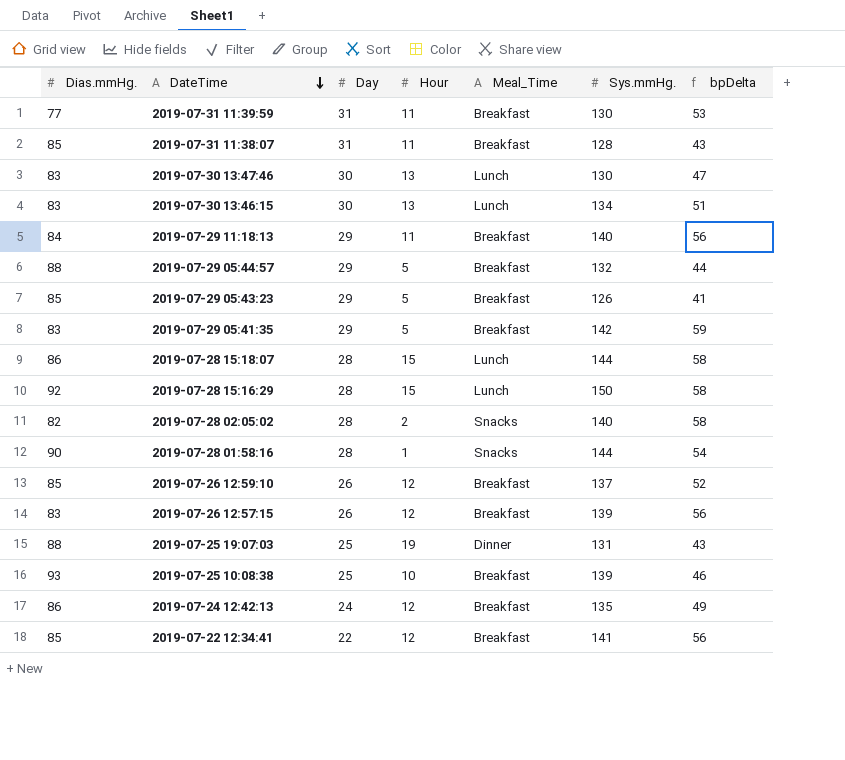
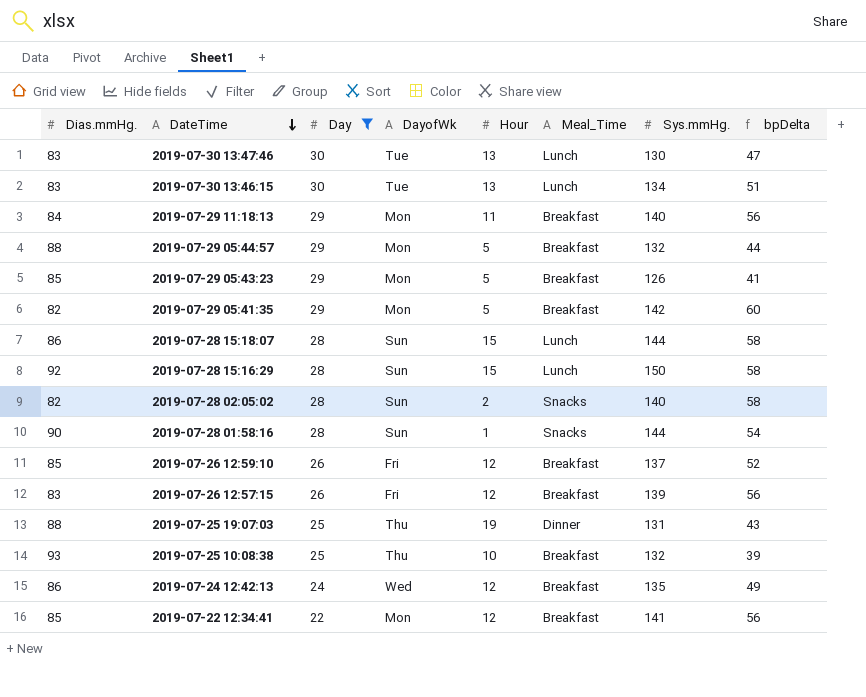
filter: none -> Day != 31
column DayofWk | position: none -> 4
2019-07-29 05:41:35 | Dias.mmHg.: 83 -> 82
2019-07-29 05:41:35 | bpDelta: 59 -> 60
2019-07-25 10:08:38 | Sys.mmHg.: 139 -> 132
2019-07-25 10:08:38 | bpDelta: 46 -> 39

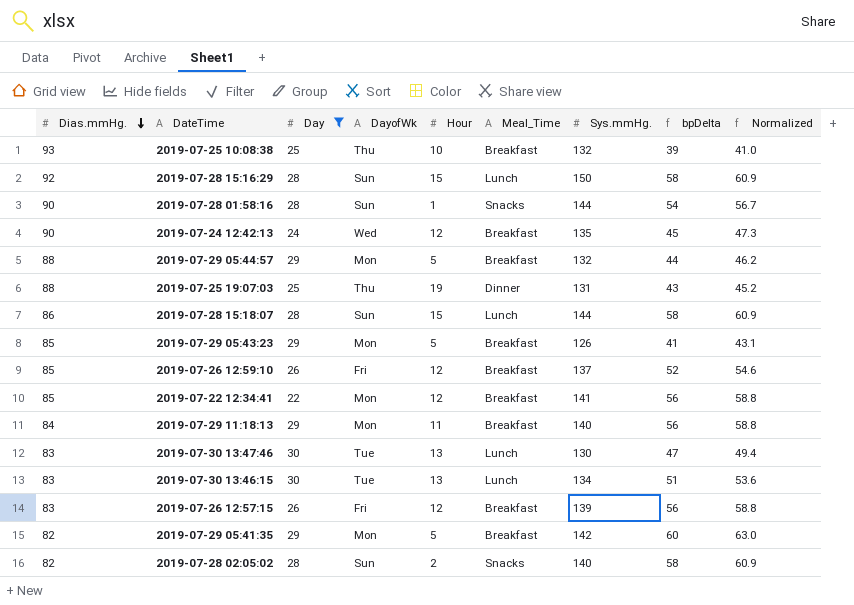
row order: DateTime descending -> Dias.mmHg. descending
column Normalized | formula: none -> [bpDelta] * 1.05
2019-07-24 12:42:13 | Dias.mmHg.: 86 -> 90
2019-07-24 12:42:13 | bpDelta: 49 -> 45

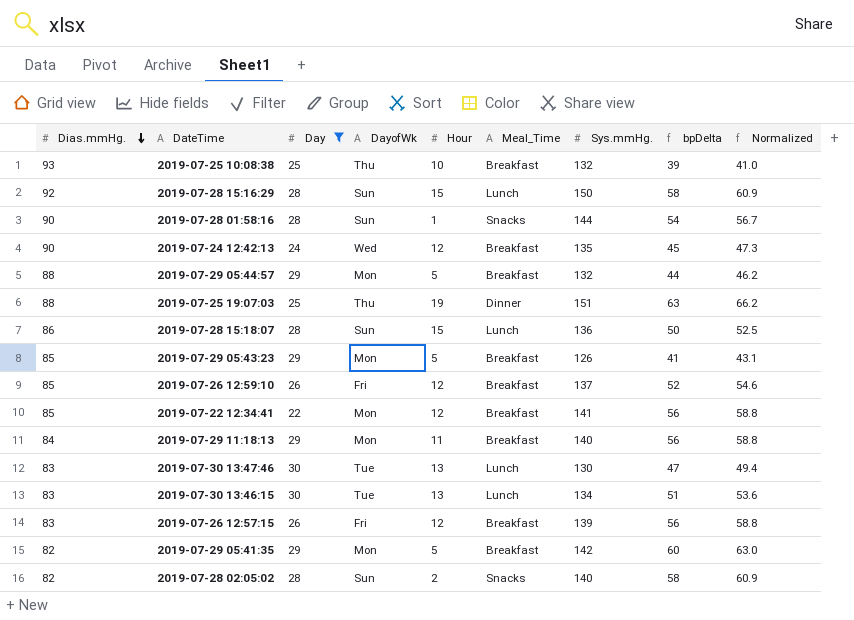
2019-07-25 19:07:03 | Sys.mmHg.: 131 -> 151
2019-07-25 19:07:03 | bpDelta: 43 -> 63
2019-07-25 19:07:03 | Normalized: 45.2 -> 66.2
2019-07-28 15:18:07 | Sys.mmHg.: 144 -> 136
2019-07-28 15:18:07 | bpDelta: 58 -> 50
2019-07-28 15:18:07 | Normalized: 60.9 -> 52.5

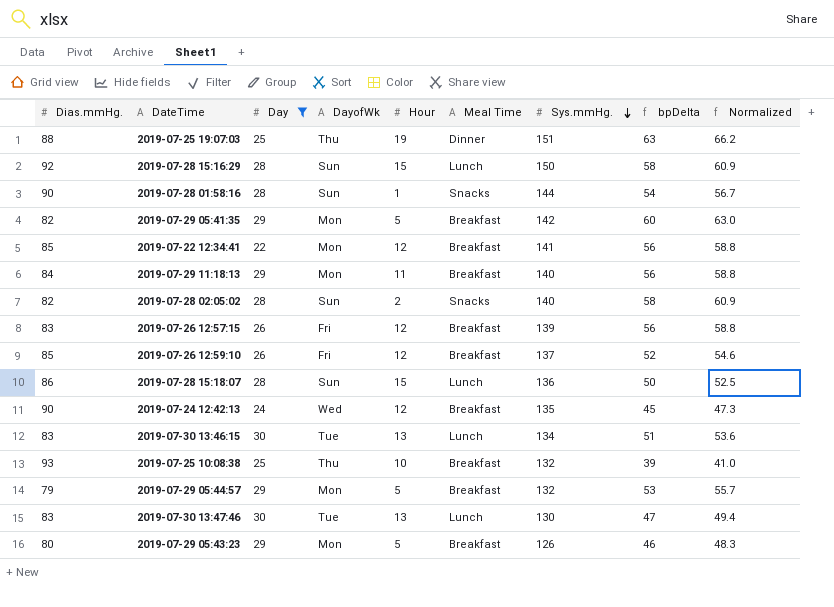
row order: Dias.mmHg. descending -> Sys.mmHg. descending
column name: Meal_Time -> Meal Time
2019-07-29 05:44:57 | Dias.mmHg.: 88 -> 79
2019-07-29 05:44:57 | bpDelta: 44 -> 53
2019-07-29 05:44:57 | Normalized: 46.2 -> 55.7
2019-07-29 05:43:23 | Dias.mmHg.: 85 -> 80
2019-07-29 05:43:23 | bpDelta: 41 -> 46
2019-07-29 05:43:23 | Normalized: 43.1 -> 48.3

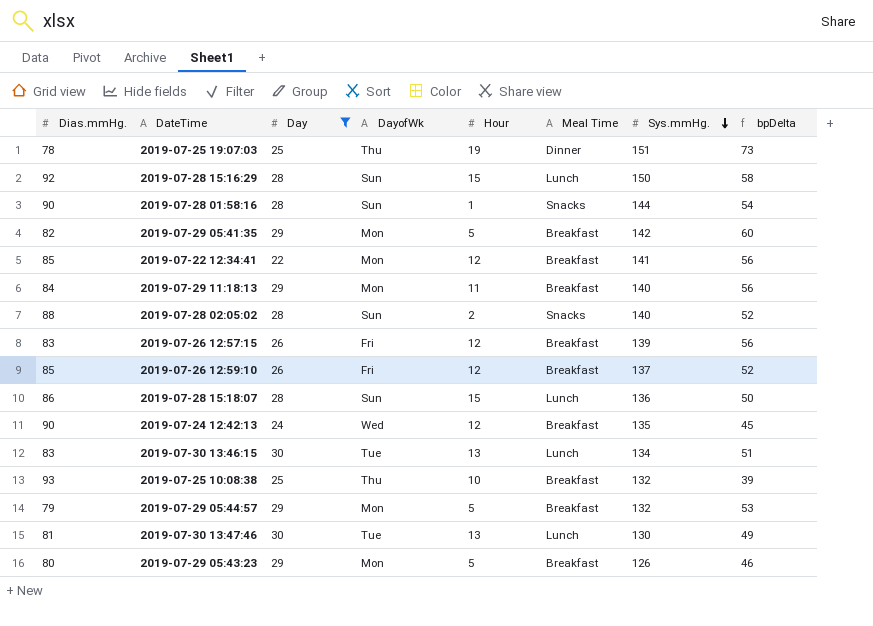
column Normalized | formula: [bpDelta] * 1.05 -> none
2019-07-25 19:07:03 | Dias.mmHg.: 88 -> 78
2019-07-25 19:07:03 | bpDelta: 63 -> 73
2019-07-28 02:05:02 | Dias.mmHg.: 82 -> 88
2019-07-28 02:05:02 | bpDelta: 58 -> 52
2019-07-30 13:47:46 | Dias.mmHg.: 83 -> 81
2019-07-30 13:47:46 | bpDelta: 47 -> 49

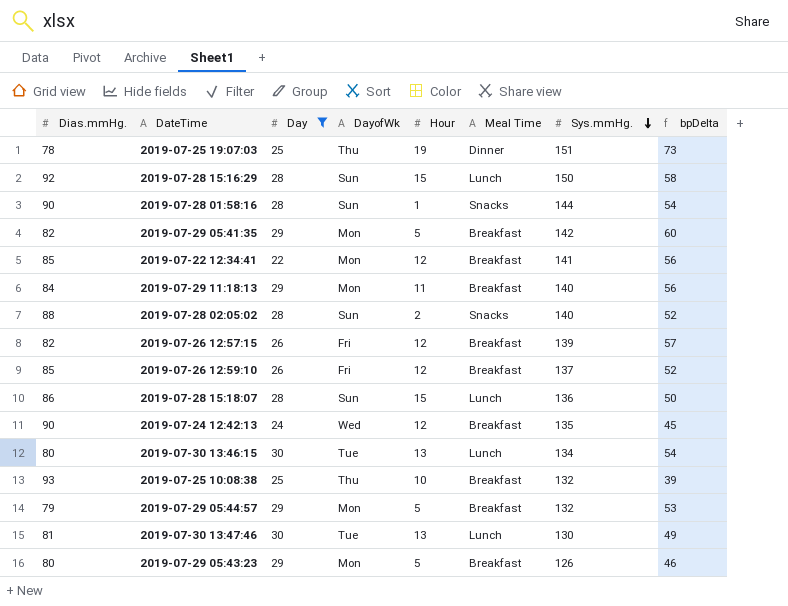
2019-07-26 12:57:15 | Dias.mmHg.: 83 -> 82
2019-07-26 12:57:15 | bpDelta: 56 -> 57
2019-07-30 13:46:15 | Dias.mmHg.: 83 -> 80
2019-07-30 13:46:15 | bpDelta: 51 -> 54

